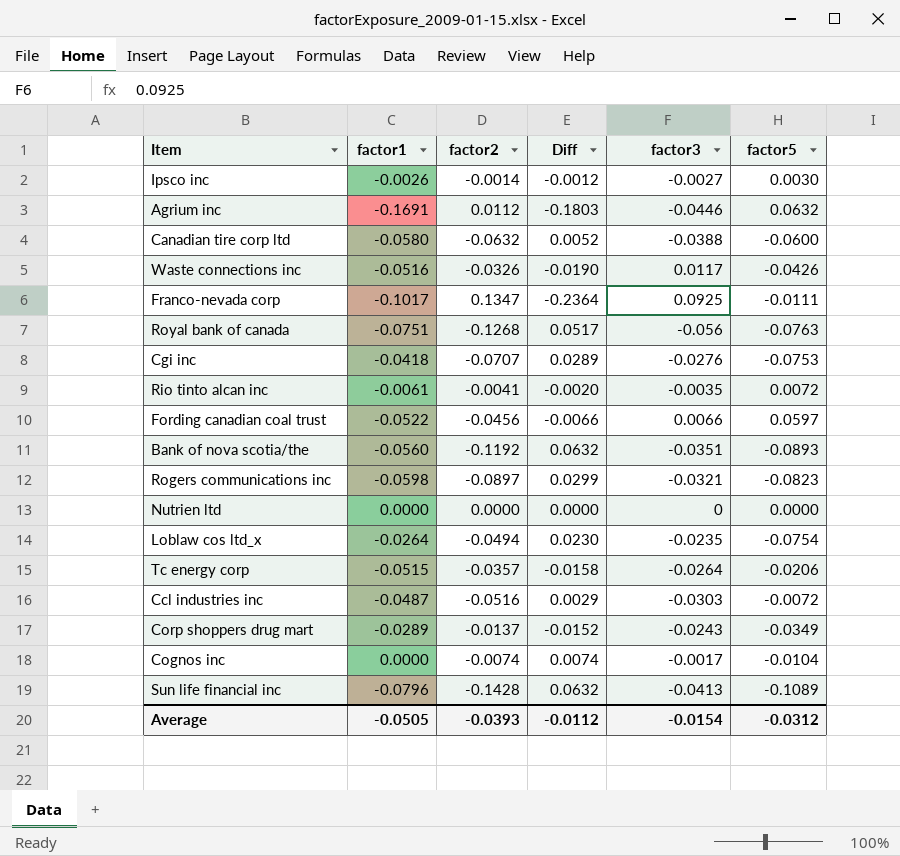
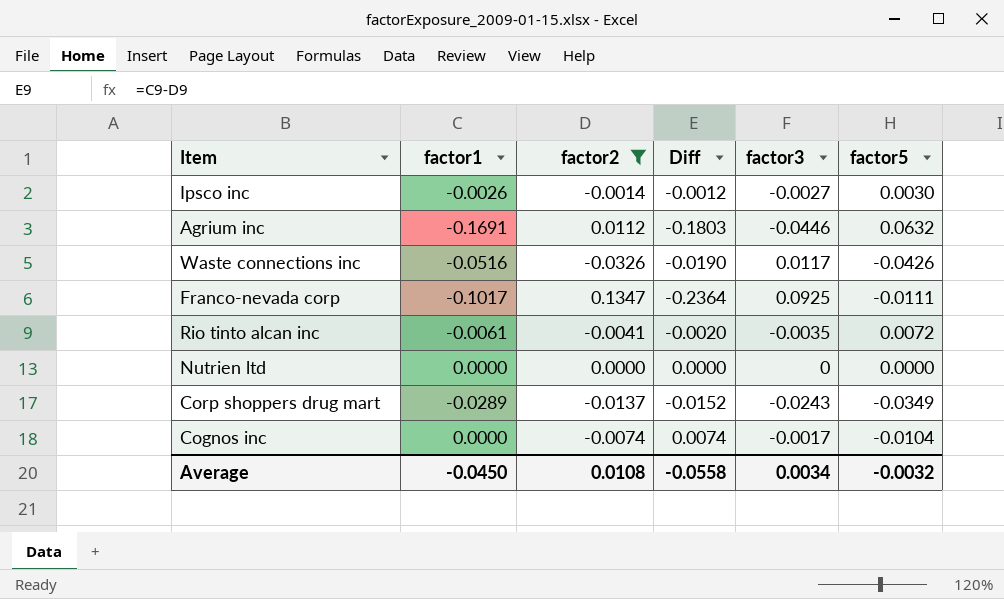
filter: none -> factor2 >= -0.0326
Average | factor1: -0.0505 -> -0.0450
Average | factor2: -0.0393 -> 0.0108
Average | Diff: -0.0112 -> -0.0558
Average | factor3: -0.0154 -> 0.0034
Average | factor5: -0.0312 -> -0.0032

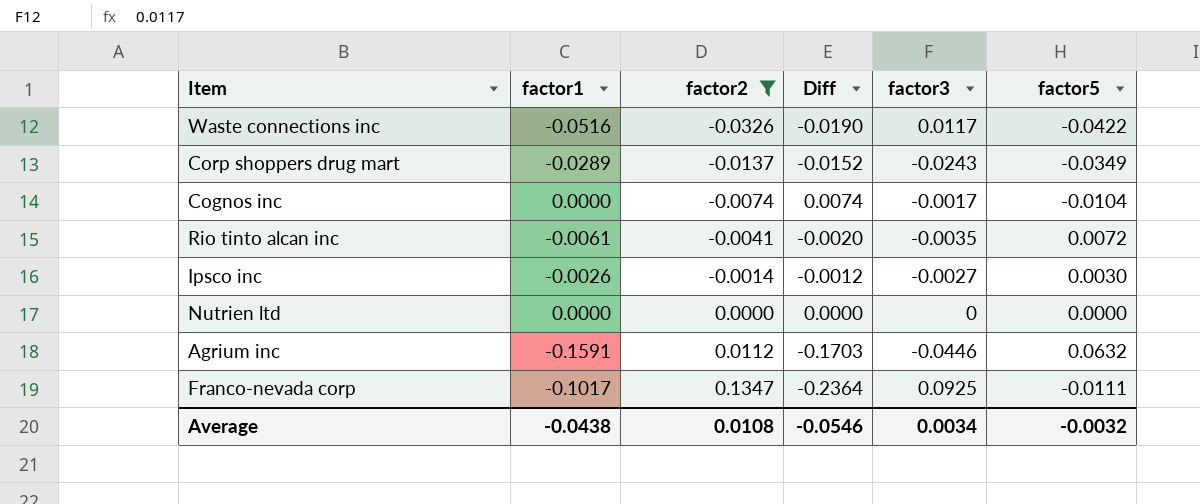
row order: none -> factor2 ascending
Waste connections inc | factor5: -0.0426 -> -0.0422
Agrium inc | factor1: -0.1691 -> -0.1591
Agrium inc | Diff: -0.1803 -> -0.1703
Average | factor1: -0.0450 -> -0.0438
Average | Diff: -0.0558 -> -0.0546

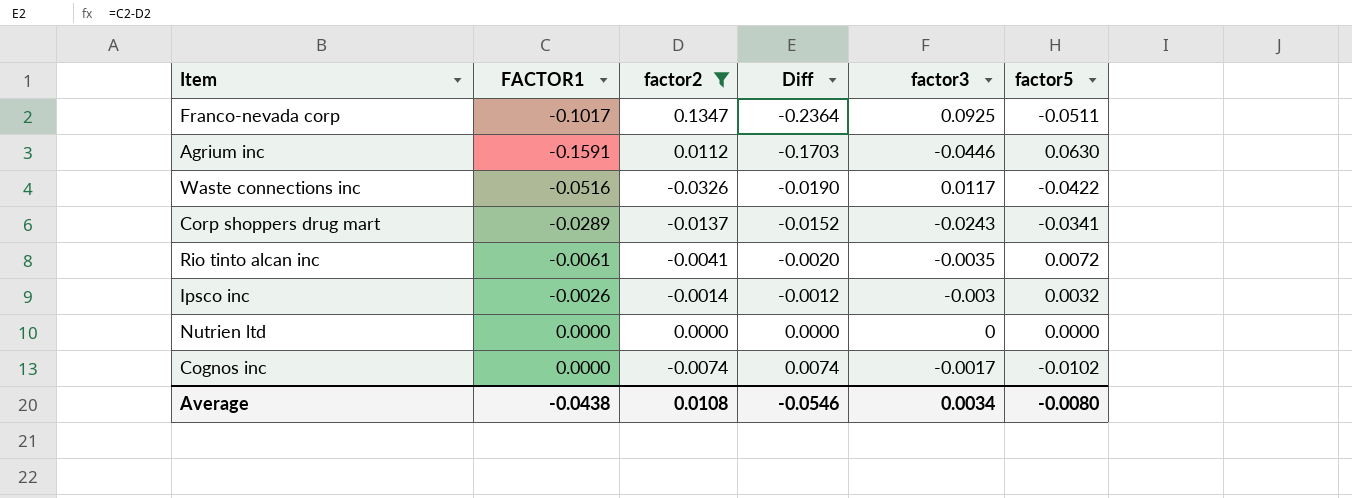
row order: factor2 ascending -> Diff ascending
column name: factor1 -> FACTOR1
Franco-nevada corp | factor5: -0.0111 -> -0.0511
Agrium inc | factor5: 0.0632 -> 0.0630
Corp shoppers drug mart | factor5: -0.0349 -> -0.0341
Ipsco inc | factor3: -0.0027 -> -0.003
Ipsco inc | factor5: 0.0030 -> 0.0032
Cognos inc | factor5: -0.0104 -> -0.0102
Average | factor5: -0.0032 -> -0.0080

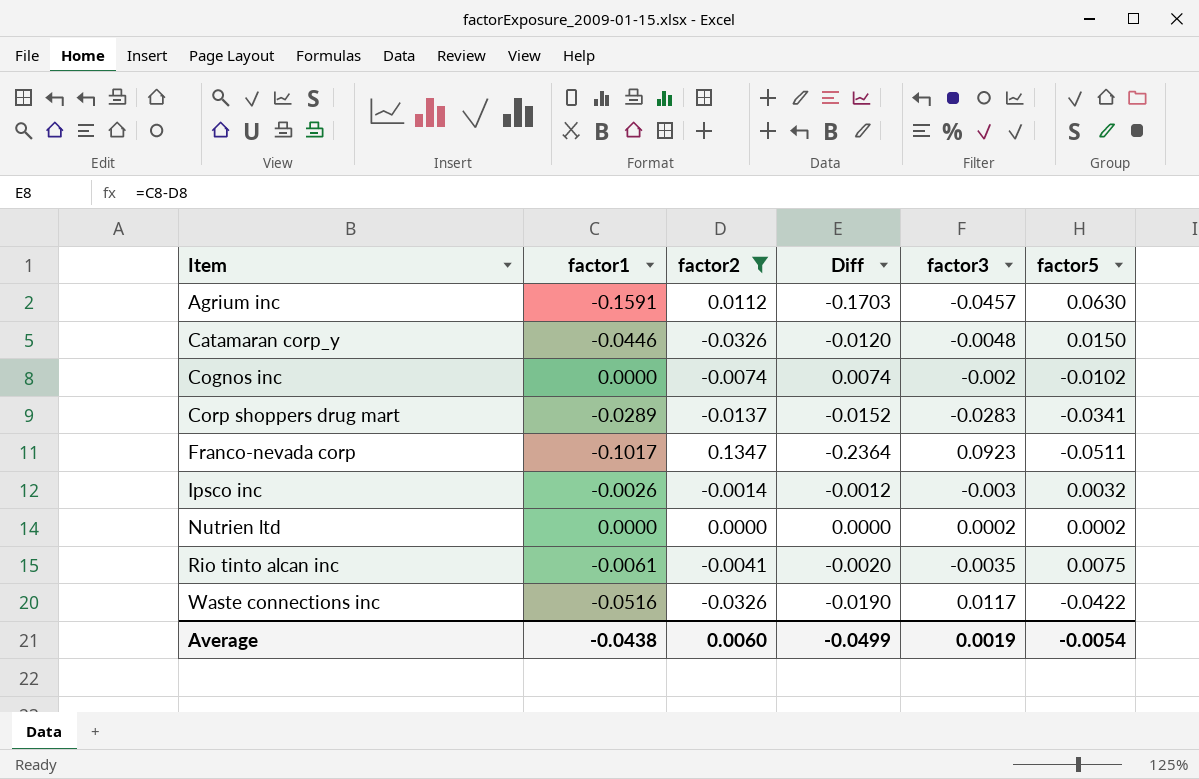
row order: Diff ascending -> Item ascending
column name: FACTOR1 -> factor1
Agrium inc | factor3: -0.0446 -> -0.0457
row Catamaran corp_y: none -> -0.0446 | -0.0326 | -0.0120 | -0.0048 | 0.0150
Cognos inc | factor3: -0.0017 -> -0.002
Corp shoppers drug mart | factor3: -0.0243 -> -0.0283
Franco-nevada corp | factor3: 0.0925 -> 0.0923
Nutrien ltd | factor3: 0 -> 0.0002
Nutrien ltd | factor5: 0.0000 -> 0.0002
Rio tinto alcan inc | factor5: 0.0072 -> 0.0075
Average | factor2: 0.0108 -> 0.0060
Average | Diff: -0.0546 -> -0.0499
Average | factor3: 0.0034 -> 0.0019
Average | factor5: -0.0080 -> -0.0054

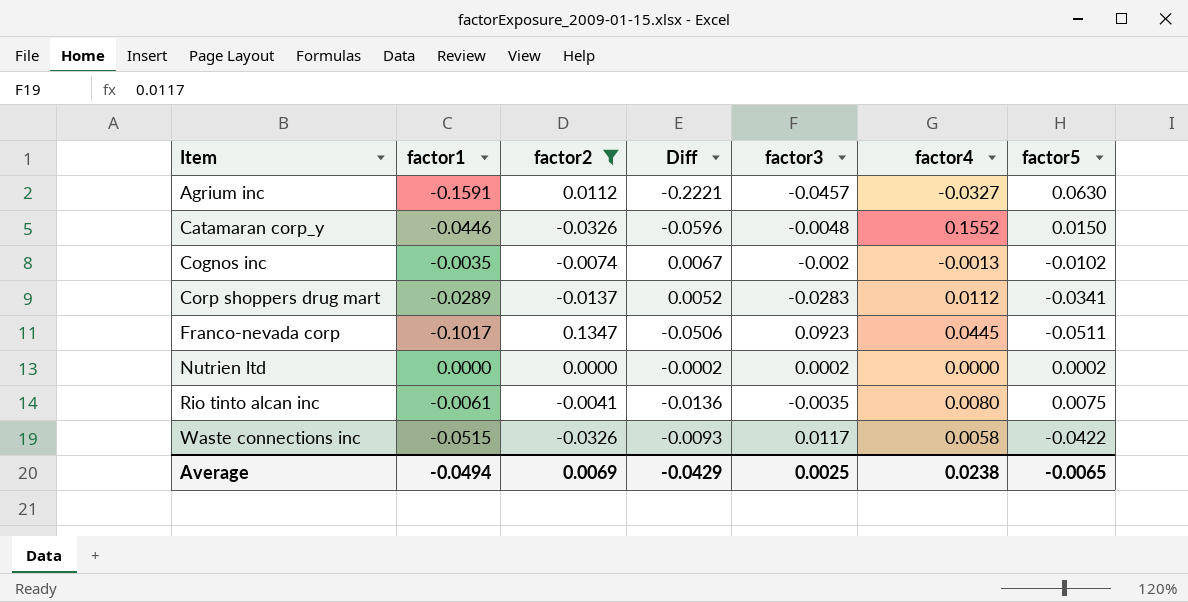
column Diff | formula: [factor1] - [factor2] -> [factor1] - [factor5]
column factor4 | position: none -> 6
row Ipsco inc: -0.0026 | -0.0014 | -0.0012 | -0.003 | 0.0032 -> none
Cognos inc | factor1: 0.0000 -> -0.0035
Waste connections inc | factor1: -0.0516 -> -0.0515
Average | factor1: -0.0438 -> -0.0494
Average | factor2: 0.0060 -> 0.0069
Average | Diff: -0.0499 -> -0.0429
Average | factor3: 0.0019 -> 0.0025
Average | factor5: -0.0054 -> -0.0065

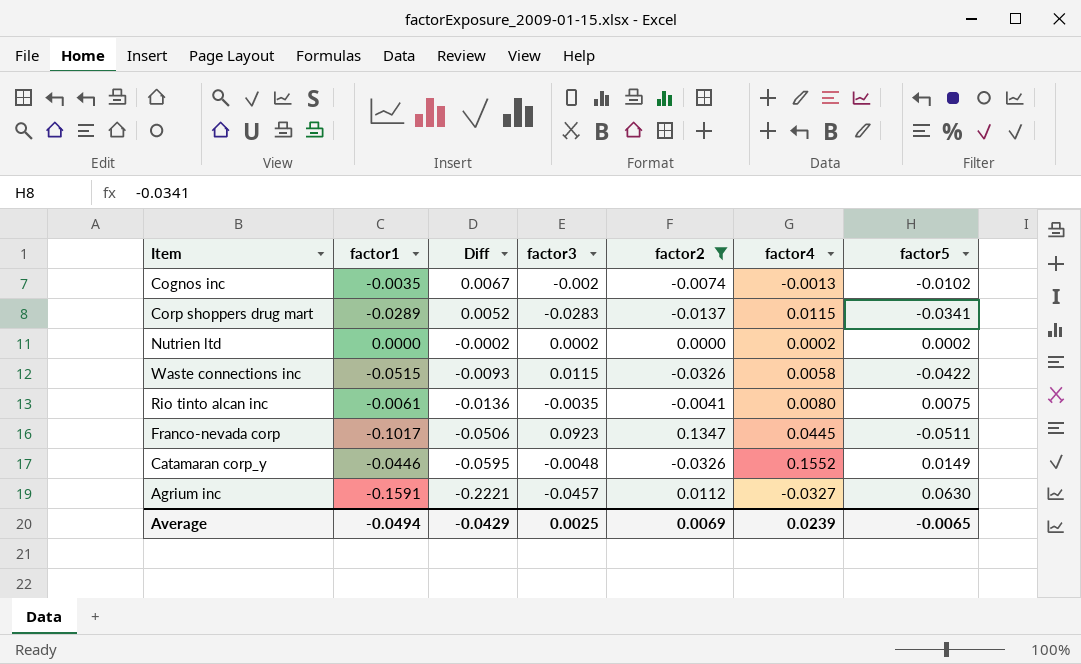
row order: Item ascending -> Diff descending
column factor2 | position: 3 -> 5
Corp shoppers drug mart | factor4: 0.0112 -> 0.0115
Nutrien ltd | factor4: 0.0000 -> 0.0002
Waste connections inc | factor3: 0.0117 -> 0.0115
Catamaran corp_y | Diff: -0.0596 -> -0.0595
Catamaran corp_y | factor5: 0.0150 -> 0.0149
Average | factor4: 0.0238 -> 0.0239

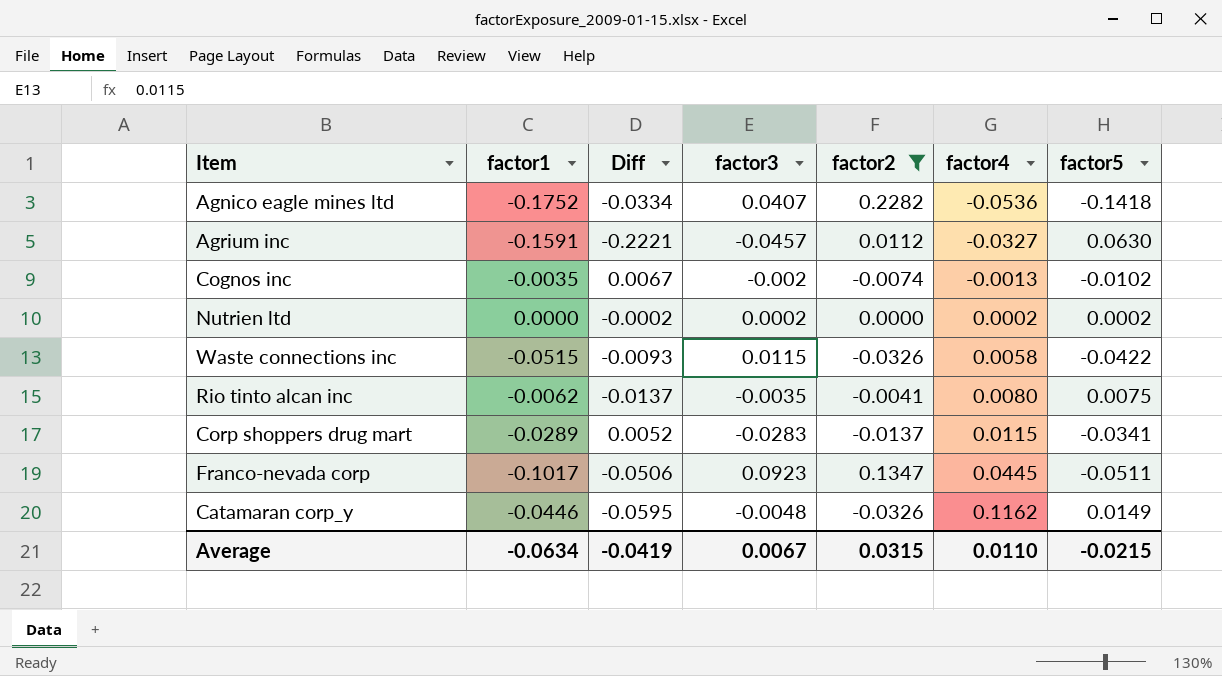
row order: Diff descending -> factor4 ascending
row Agnico eagle mines ltd: none -> -0.1752 | -0.0334 | 0.0407 | 0.2282 | -0.0536 | -0.1418
Rio tinto alcan inc | factor1: -0.0061 -> -0.0062
Rio tinto alcan inc | Diff: -0.0136 -> -0.0137
Catamaran corp_y | factor4: 0.1552 -> 0.1162
Average | factor1: -0.0494 -> -0.0634
Average | Diff: -0.0429 -> -0.0419
Average | factor3: 0.0025 -> 0.0067
Average | factor2: 0.0069 -> 0.0315
Average | factor4: 0.0239 -> 0.0110
Average | factor5: -0.0065 -> -0.0215

